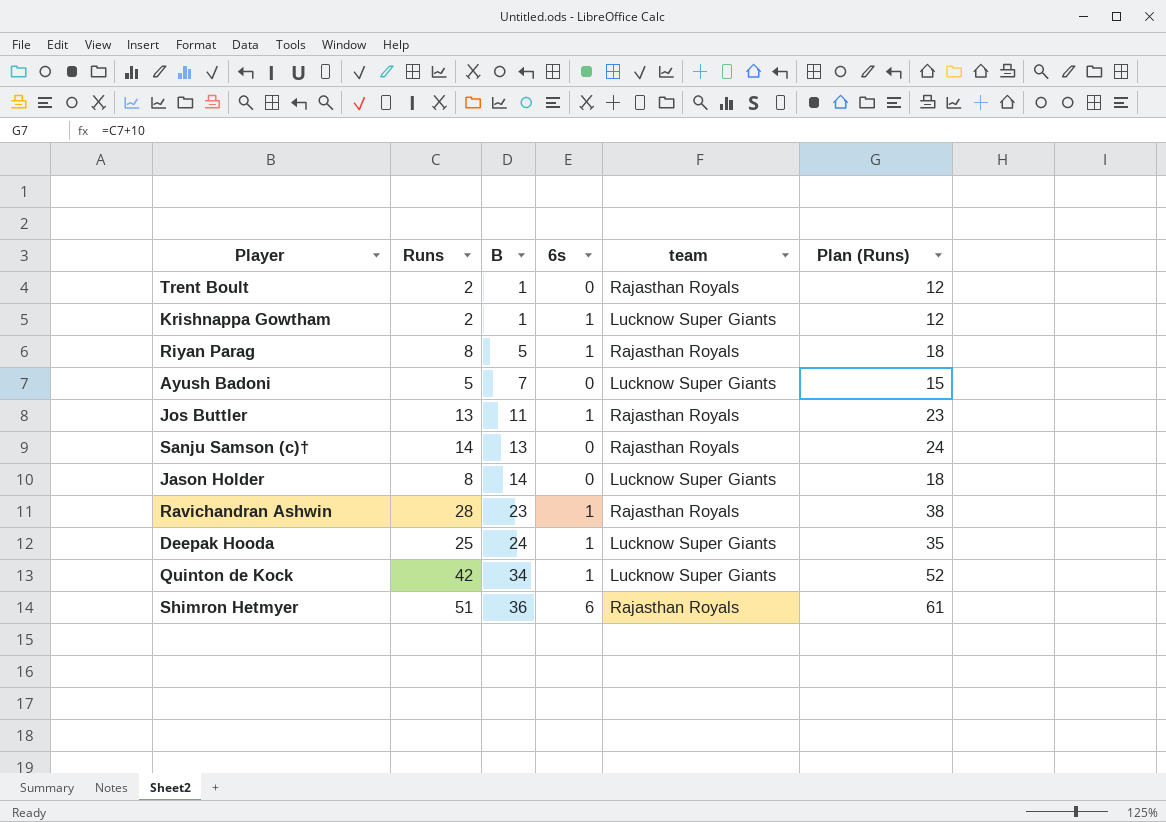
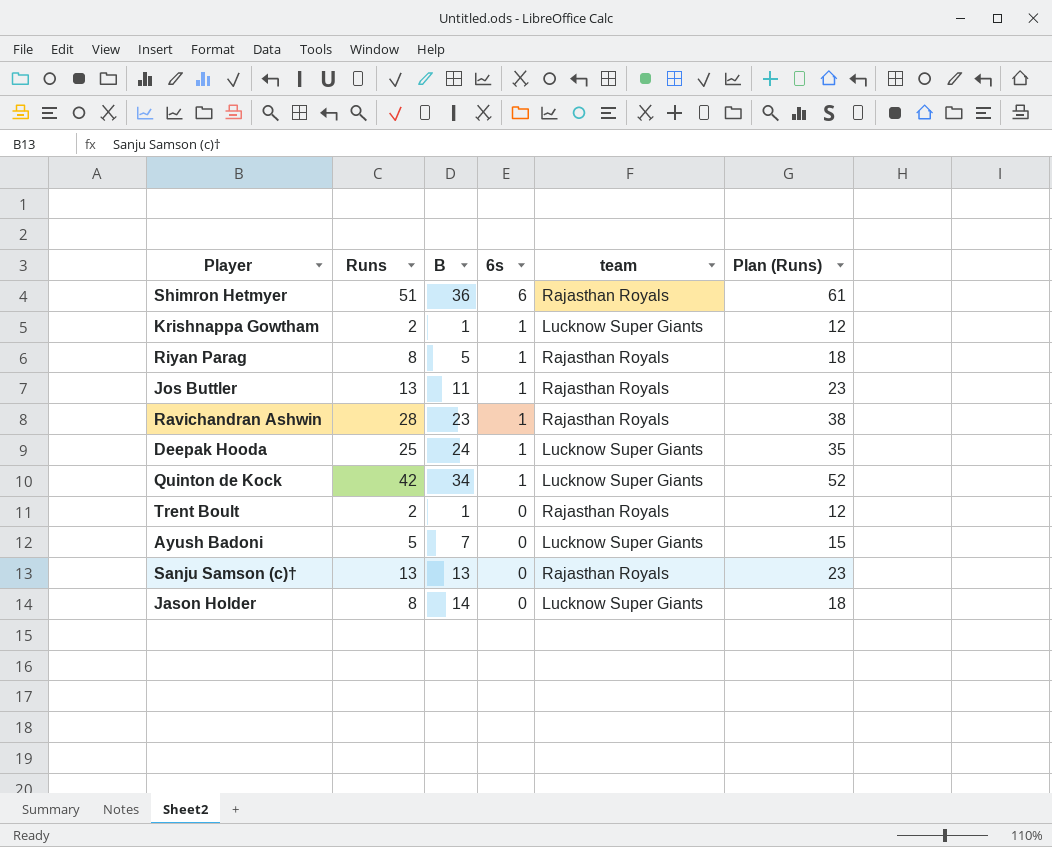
row order: B ascending -> 6s descending
Sanju Samson (c)† | Runs: 14 -> 13
Sanju Samson (c)† | Plan (Runs): 24 -> 23

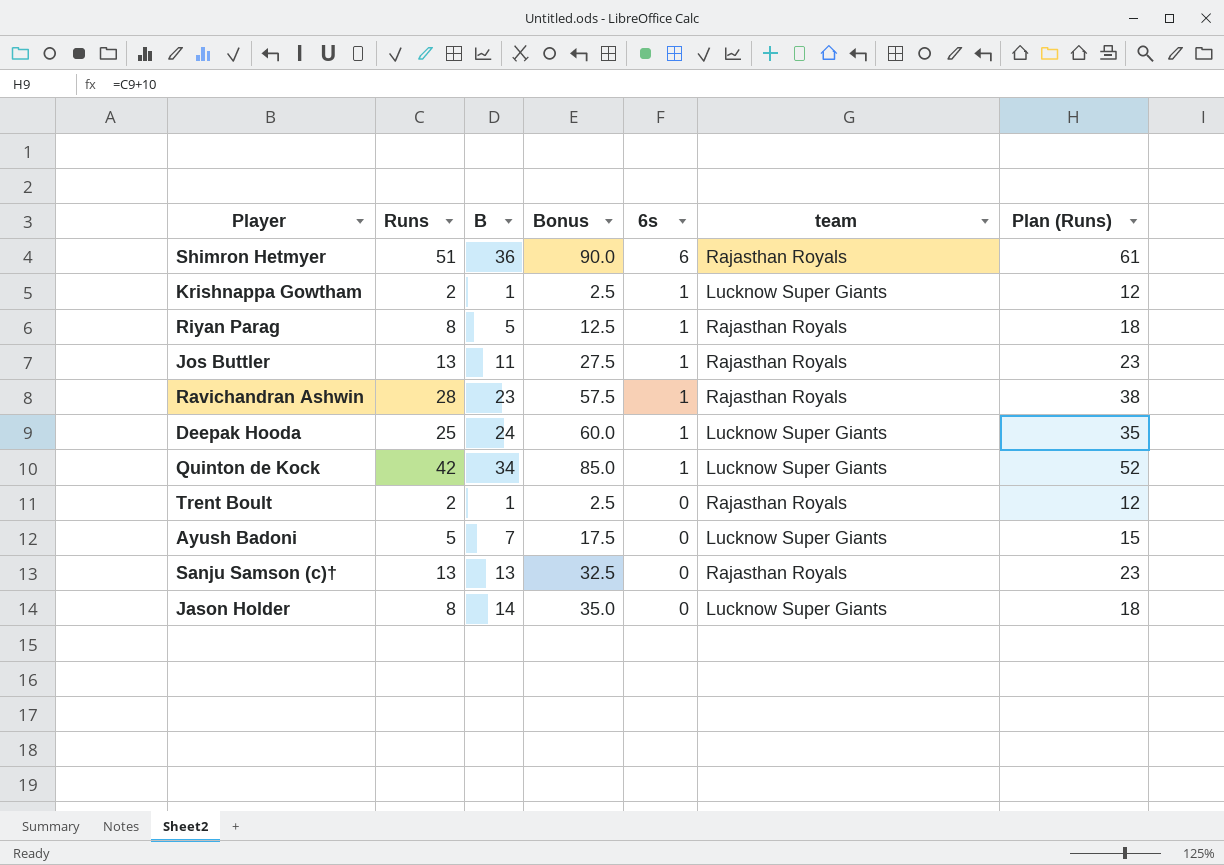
column Bonus | formula: none -> [B] * 2.5

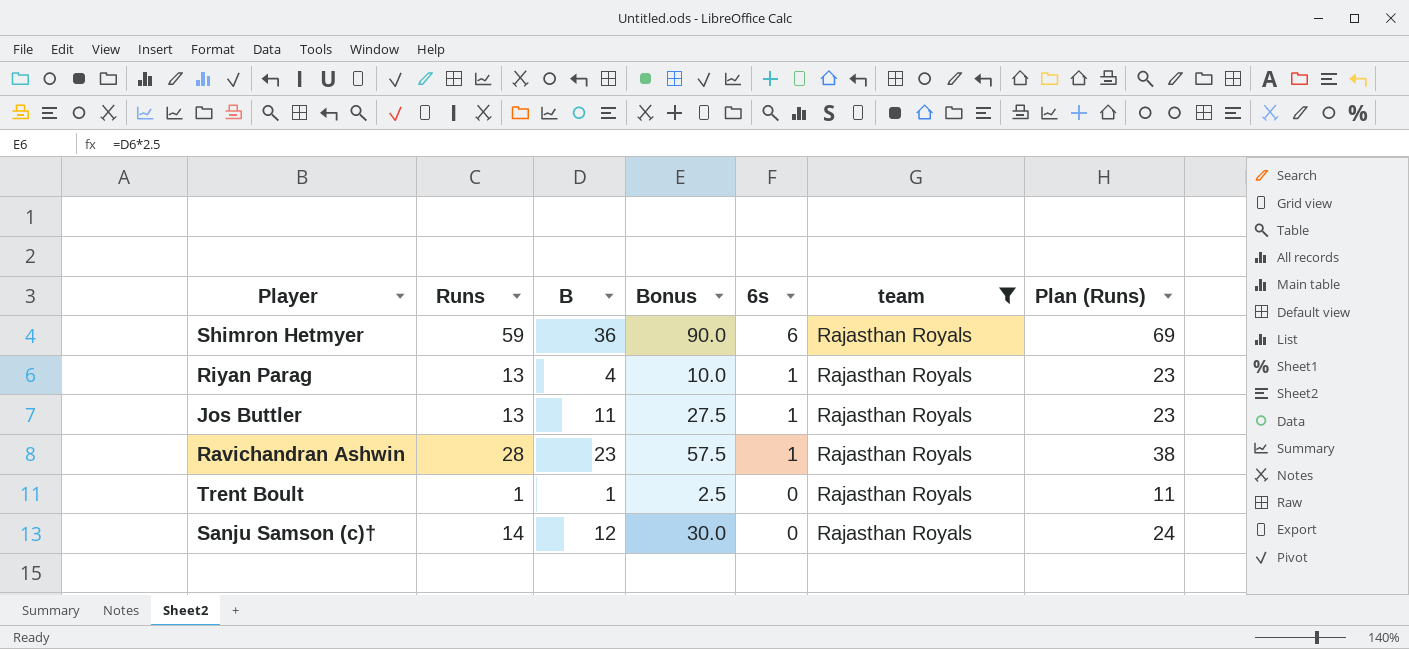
filter: none -> team = Rajasthan Royals
Shimron Hetmyer | Runs: 51 -> 59
Shimron Hetmyer | Plan (Runs): 61 -> 69
Riyan Parag | Runs: 8 -> 13
Riyan Parag | B: 5 -> 4
Riyan Parag | Bonus: 12.5 -> 10.0
Riyan Parag | Plan (Runs): 18 -> 23
Trent Boult | Runs: 2 -> 1
Trent Boult | Plan (Runs): 12 -> 11
Sanju Samson (c)† | Runs: 13 -> 14
Sanju Samson (c)† | B: 13 -> 12
Sanju Samson (c)† | Bonus: 32.5 -> 30.0
Sanju Samson (c)† | Plan (Runs): 23 -> 24

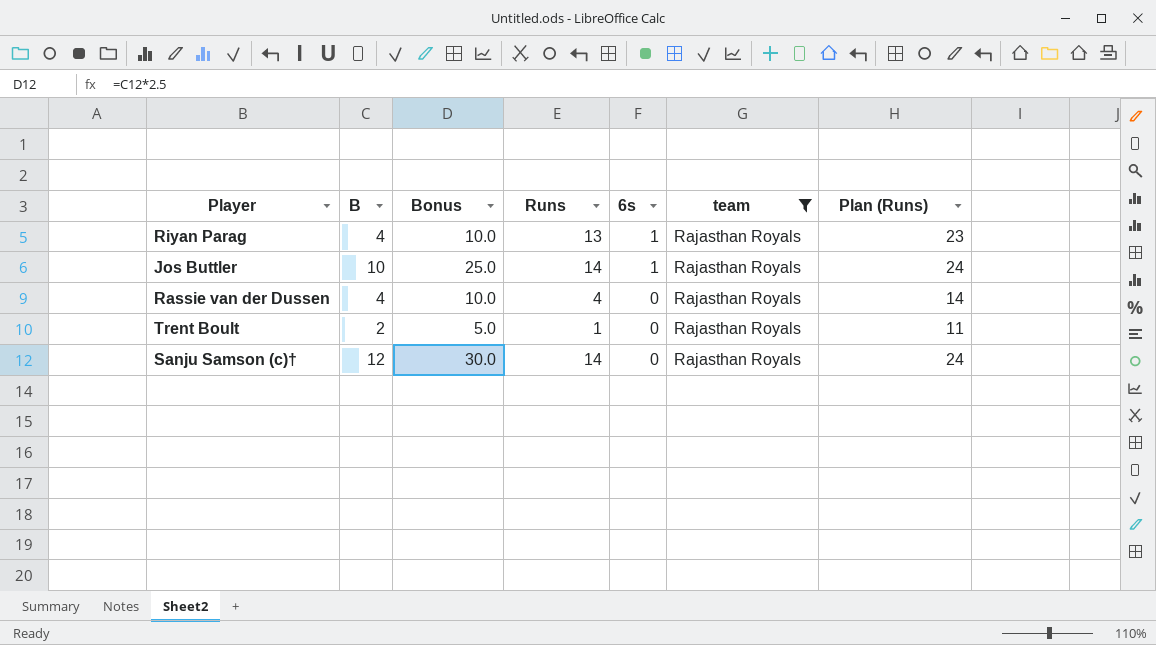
column Runs | position: 2 -> 4
row Shimron Hetmyer: 59 | 36 | 90.0 | 6 | Rajasthan Royals | 69 -> none
row Ravichandran Ashwin: 28 | 23 | 57.5 | 1 | Rajasthan Royals | 38 -> none
Jos Buttler | B: 11 -> 10
Jos Buttler | Bonus: 27.5 -> 25.0
Jos Buttler | Runs: 13 -> 14
Jos Buttler | Plan (Runs): 23 -> 24
row Rassie van der Dussen: none -> 4 | 10.0 | 4 | 0 | Rajasthan Royals | 14
Trent Boult | B: 1 -> 2
Trent Boult | Bonus: 2.5 -> 5.0

